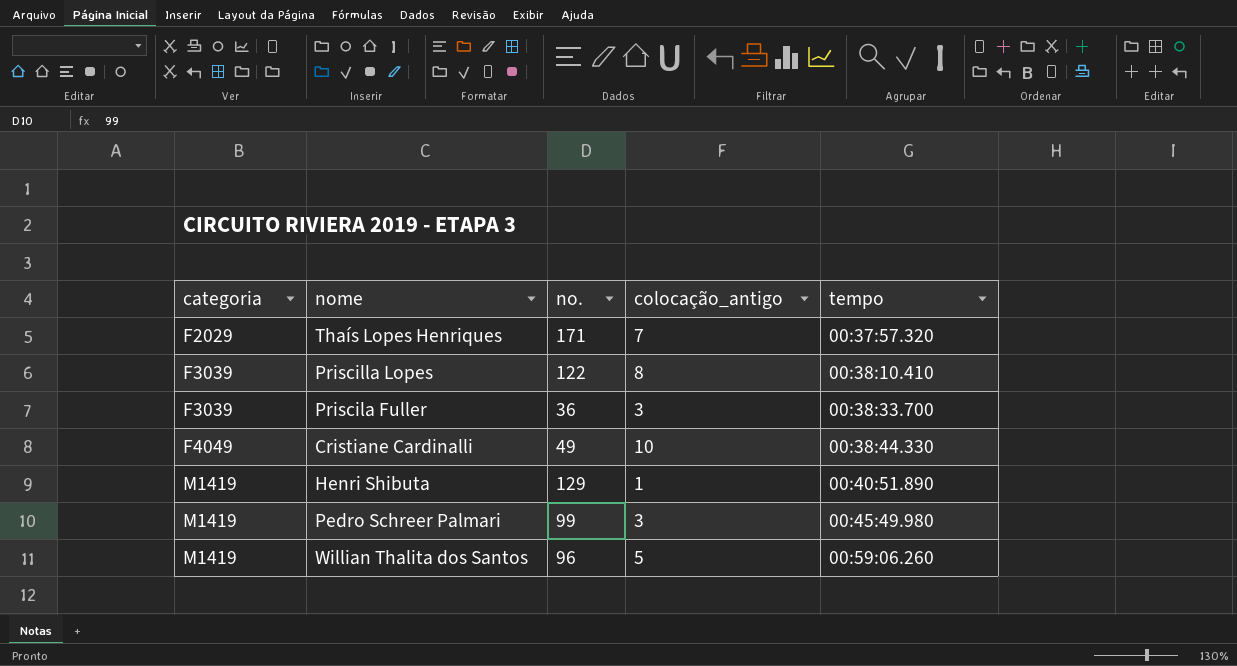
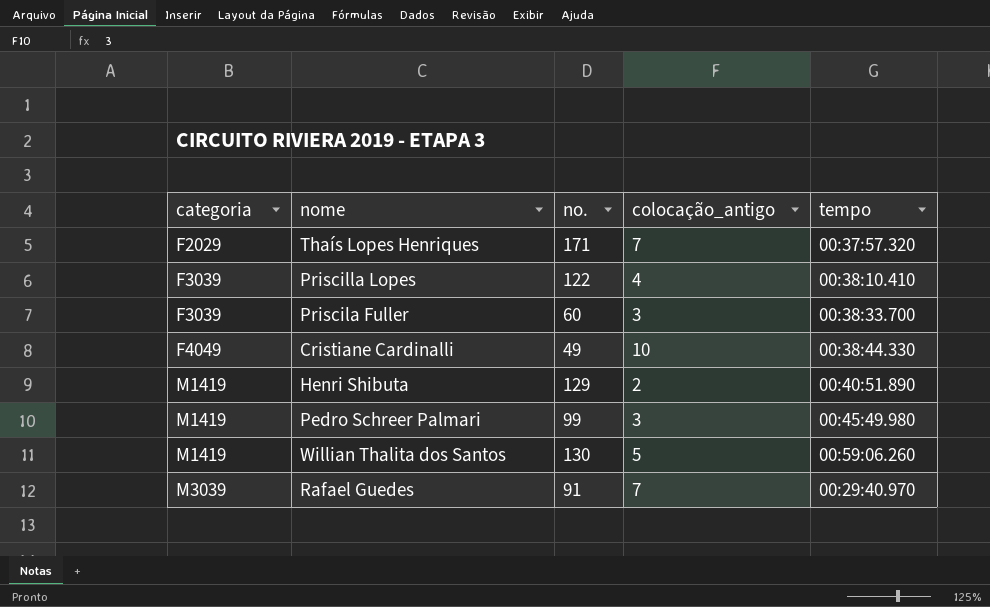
Priscilla Lopes | colocação_antigo: 8 -> 4
Priscila Fuller | no.: 36 -> 60
Henri Shibuta | colocação_antigo: 1 -> 2
Willian Thalita dos Santos | no.: 96 -> 130
row Rafael Guedes: none -> M3039 | 91 | 7 | 00:29:40.970

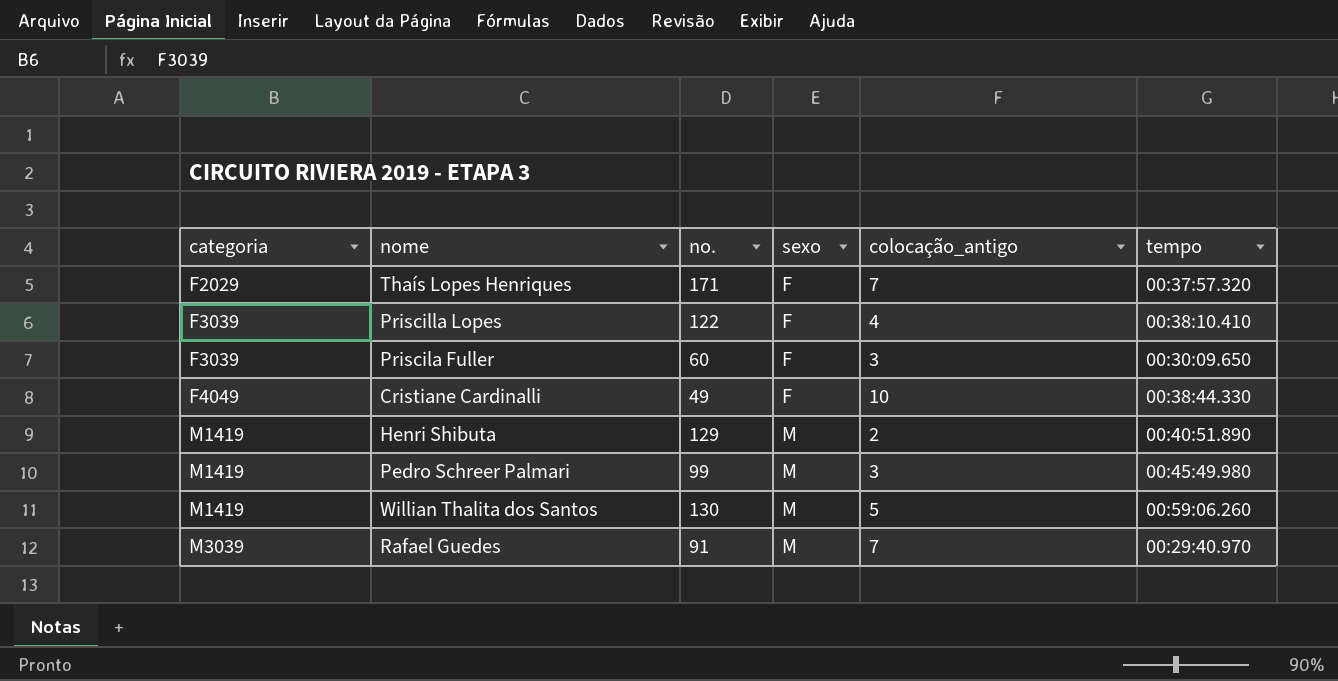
column sexo | position: none -> 4
Priscila Fuller | tempo: 00:38:33.700 -> 00:30:09.650

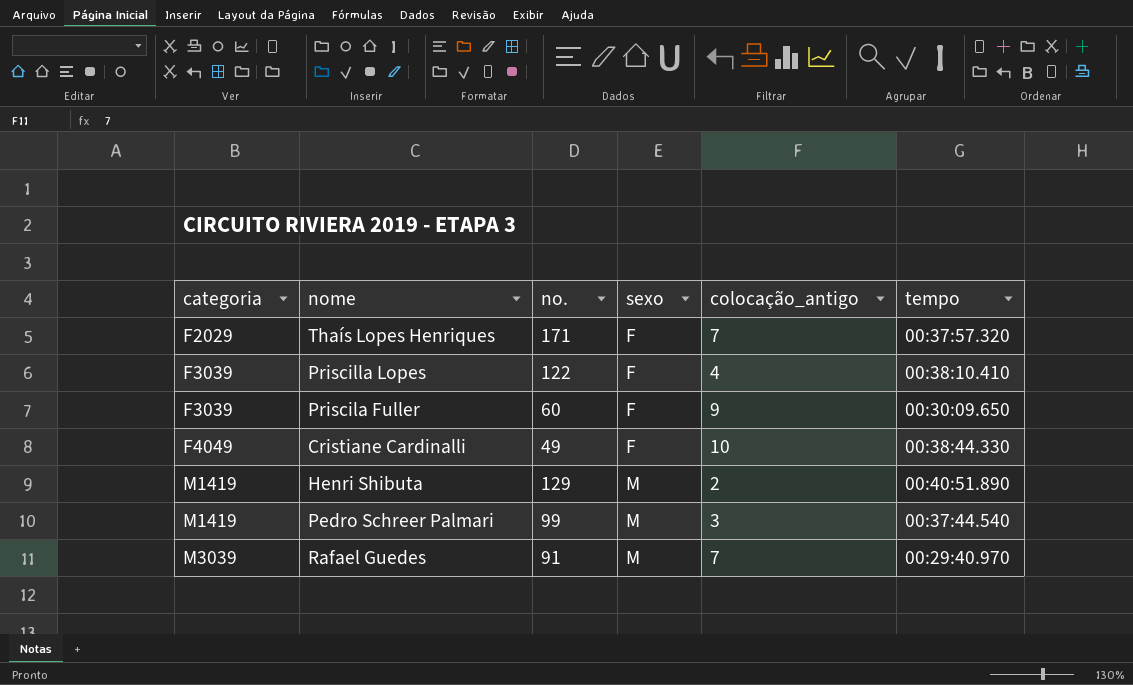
row Willian Thalita dos Santos: M1419 | 130 | M | 5 | 00:59:06.260 -> none
Priscila Fuller | colocação_antigo: 3 -> 9
Pedro Schreer Palmari | tempo: 00:45:49.980 -> 00:37:44.540

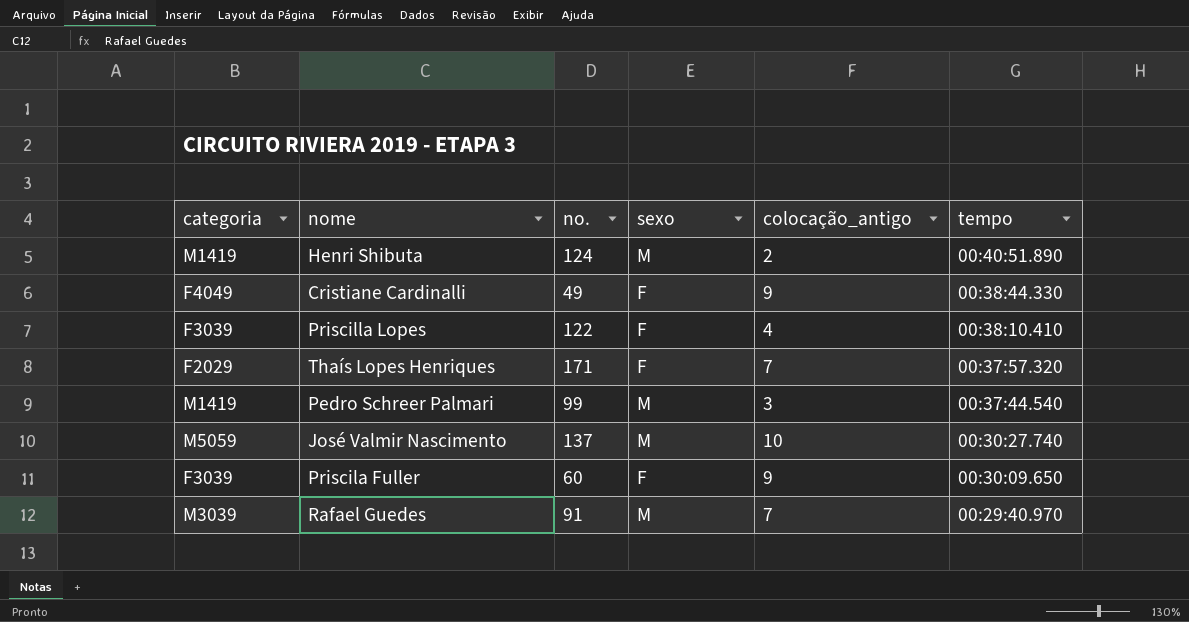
row order: categoria ascending -> tempo descending
Henri Shibuta | no.: 129 -> 124
Cristiane Cardinalli | colocação_antigo: 10 -> 9
row José Valmir Nascimento: none -> M5059 | 137 | M | 10 | 00:30:27.740

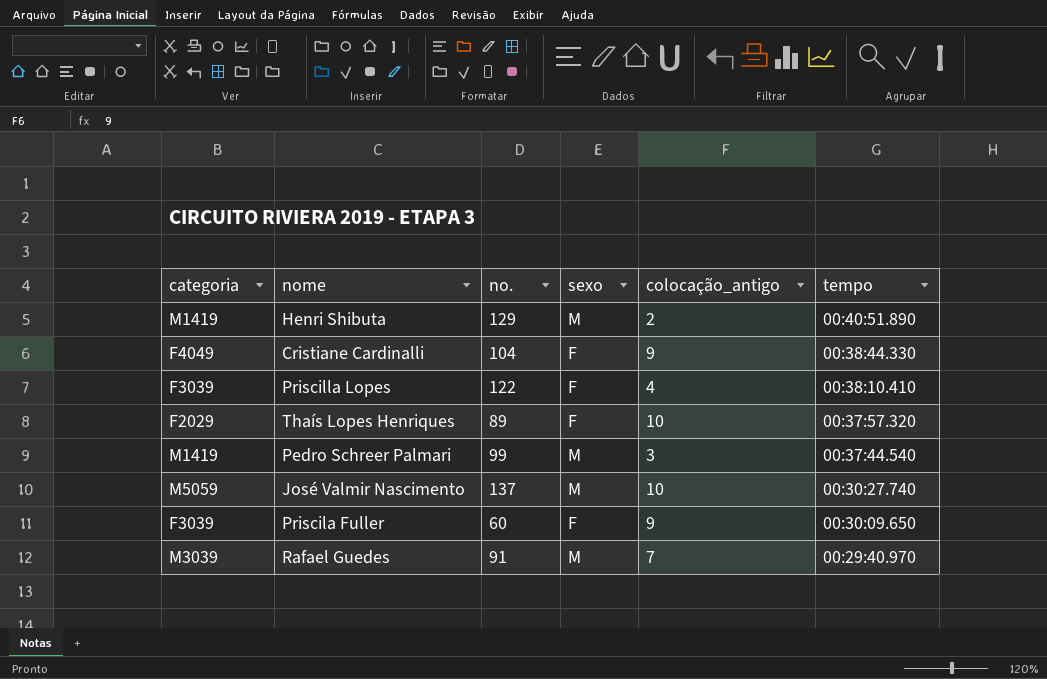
Henri Shibuta | no.: 124 -> 129
Cristiane Cardinalli | no.: 49 -> 104
Thaís Lopes Henriques | no.: 171 -> 89
Thaís Lopes Henriques | colocação_antigo: 7 -> 10

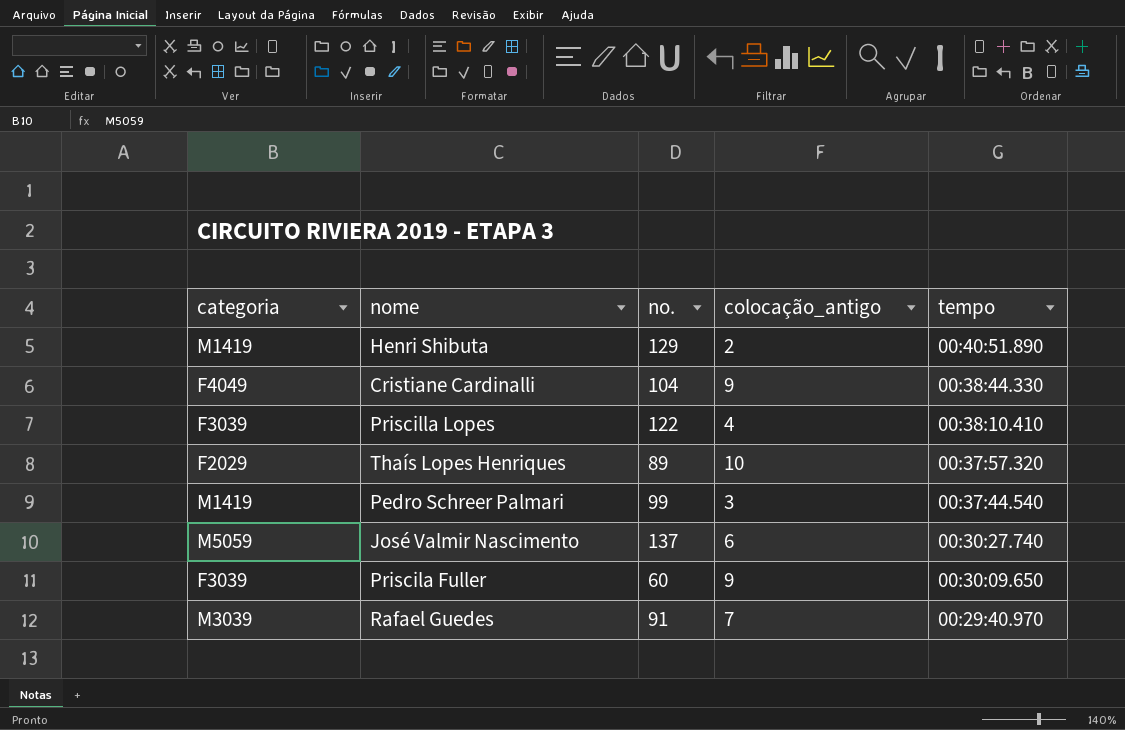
column sexo | position: 4 -> none
José Valmir Nascimento | colocação_antigo: 10 -> 6

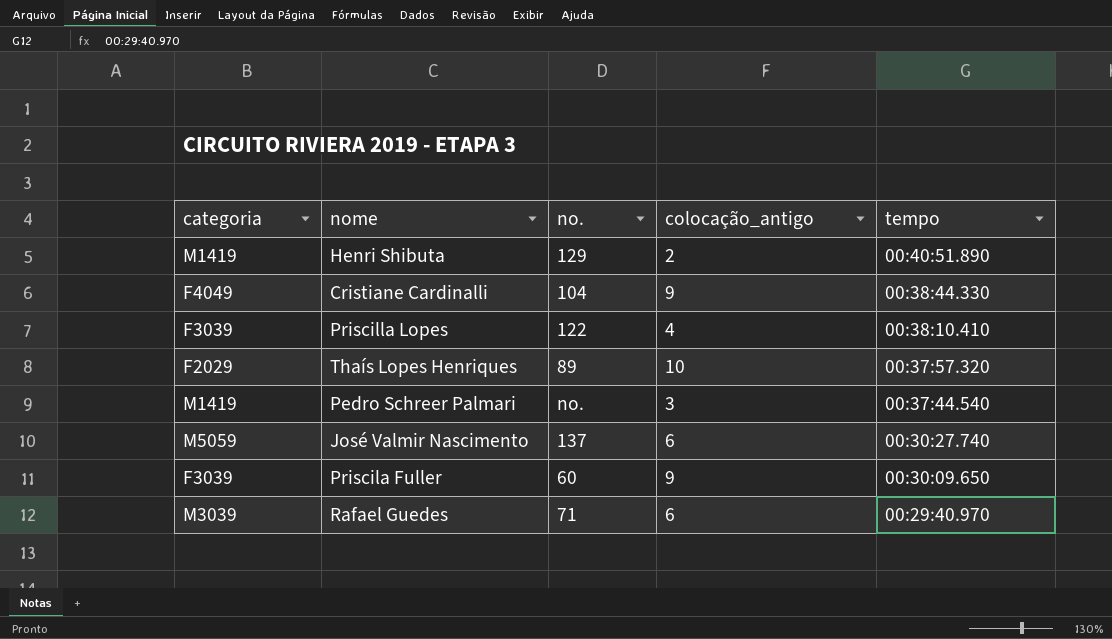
Pedro Schreer Palmari | no.: 99 -> no.
Rafael Guedes | no.: 91 -> 71
Rafael Guedes | colocação_antigo: 7 -> 6

